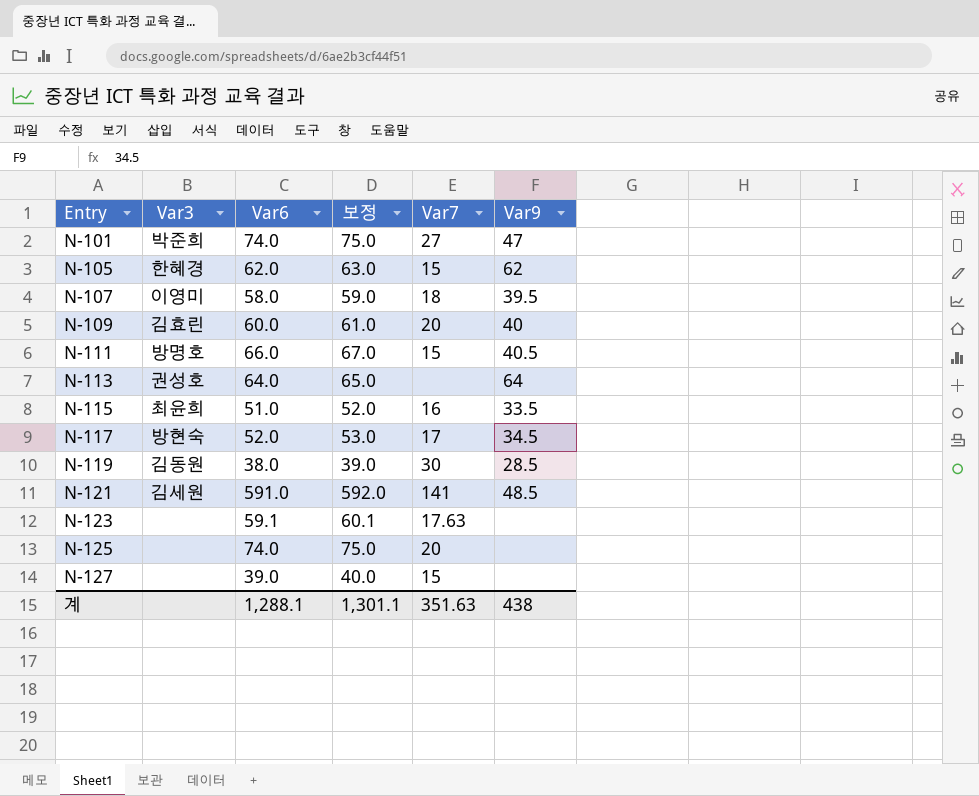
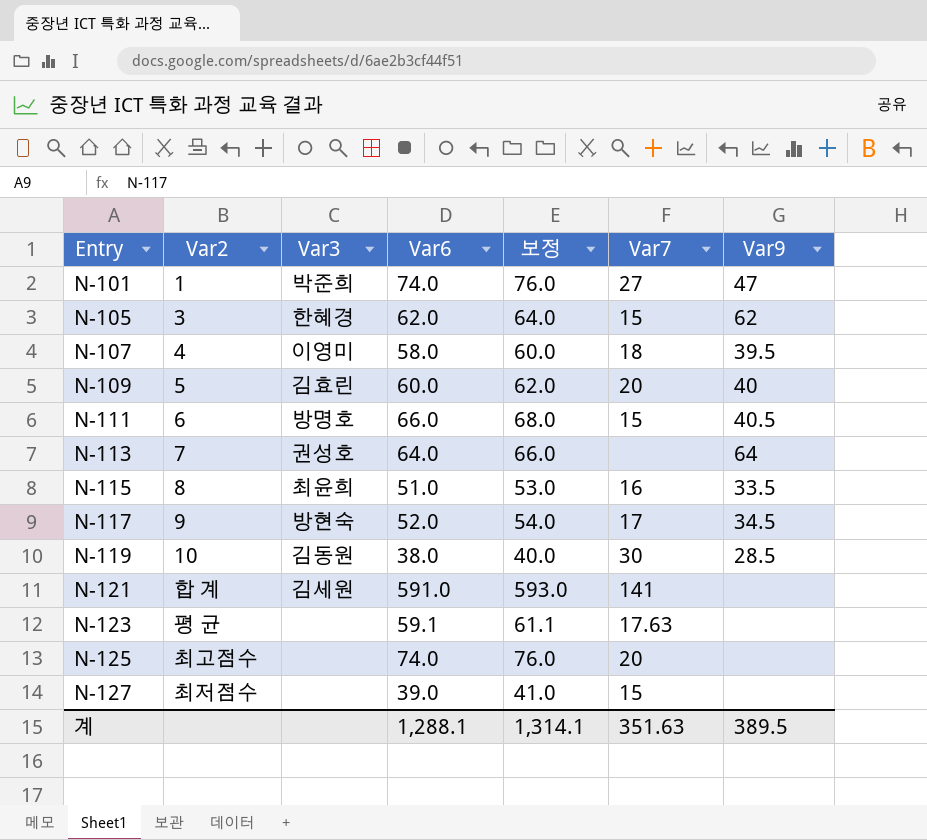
column Var2 | position: none -> 2
column 보정 | formula: [Var6] + 1 -> [Var6] + 2
N-121 | Var9: 48.5 -> none
계 | 보정: 1,301.1 -> 1,314.1
계 | Var9: 438 -> 389.5

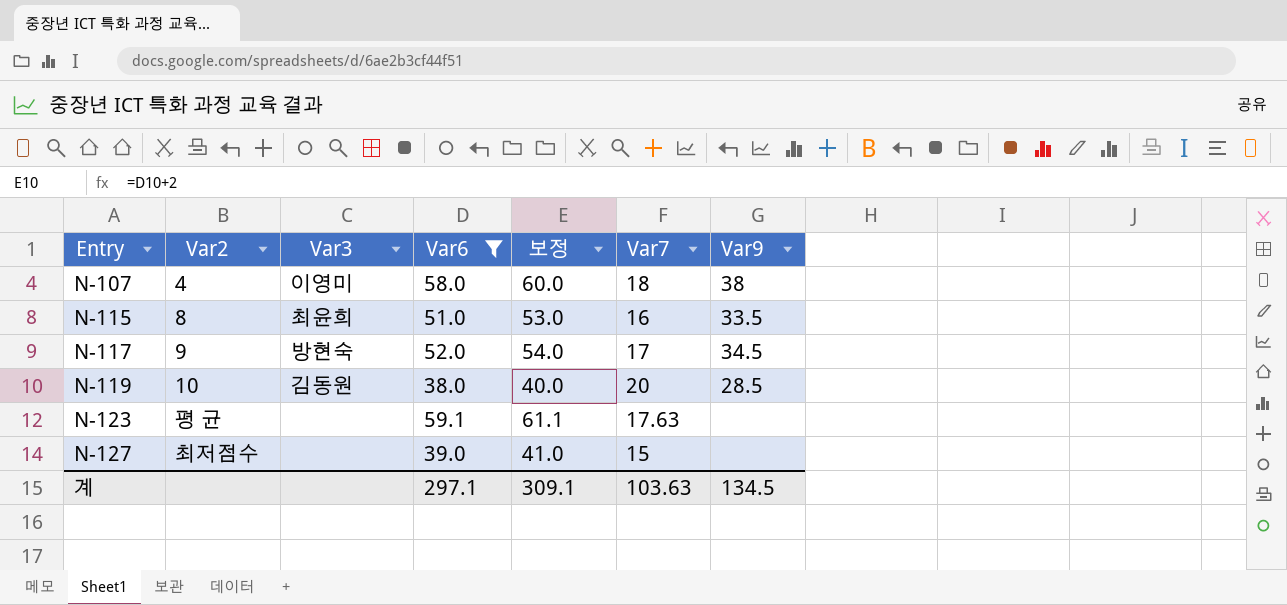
filter: none -> Var6 <= 59.1
N-107 | Var9: 39.5 -> 38
N-119 | Var7: 30 -> 20
계 | Var6: 1,288.1 -> 297.1
계 | 보정: 1,314.1 -> 309.1
계 | Var7: 351.63 -> 103.63
계 | Var9: 389.5 -> 134.5

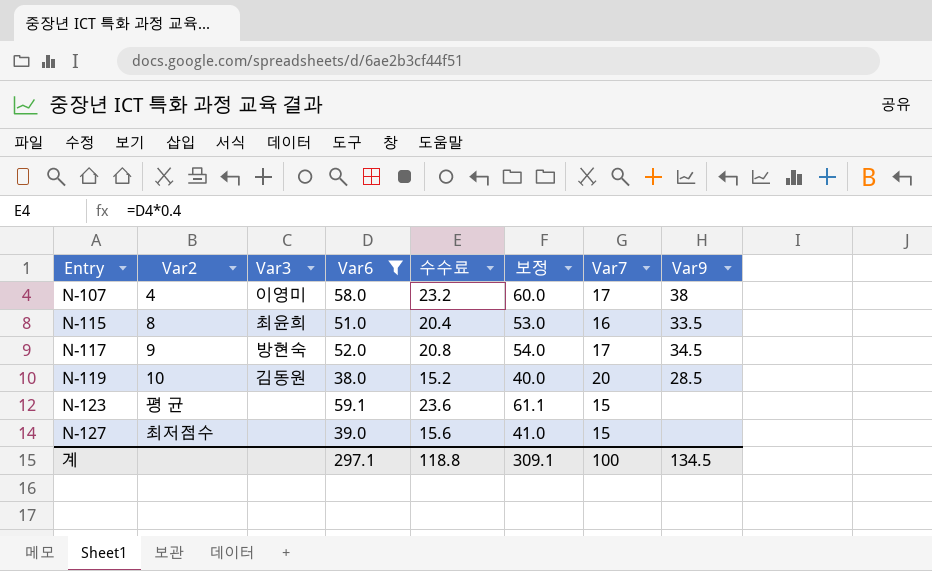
column 수수료 | formula: none -> [Var6] * 0.4
N-107 | Var7: 18 -> 17
N-123 | Var7: 17.63 -> 15
계 | Var7: 103.63 -> 100

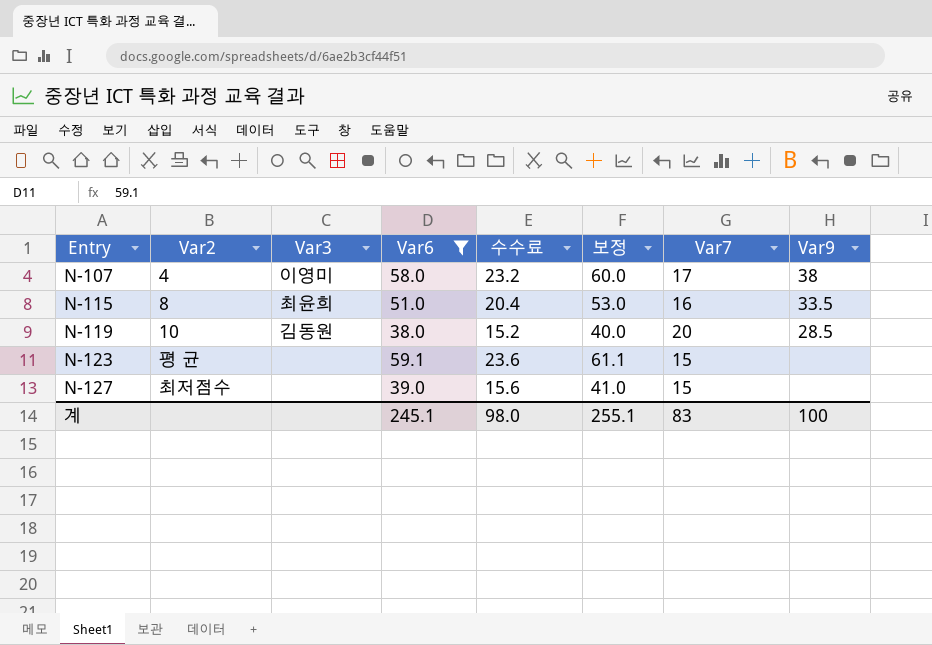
row N-117: 9 | 방현숙 | 52.0 | 20.8 | 54.0 | 17 | 34.5 -> none
계 | Var6: 297.1 -> 245.1
계 | 수수료: 118.8 -> 98.0
계 | 보정: 309.1 -> 255.1
계 | Var7: 100 -> 83
계 | Var9: 134.5 -> 100

